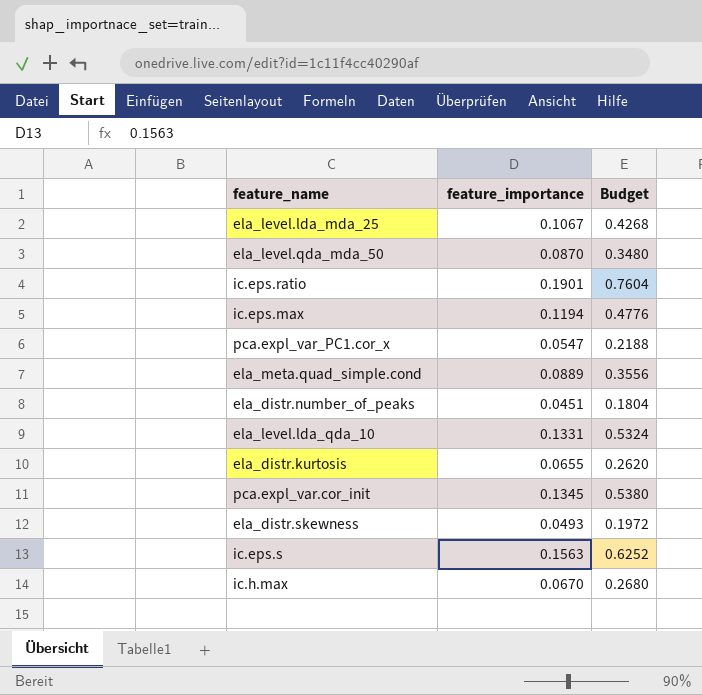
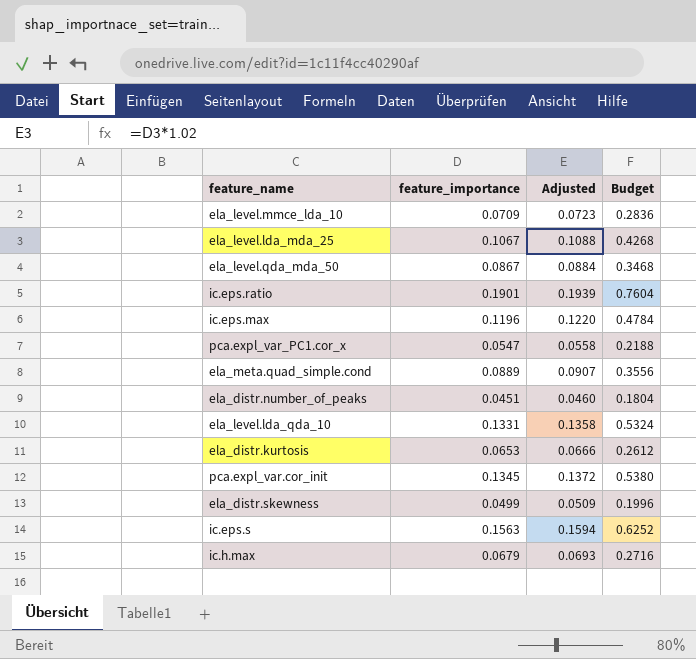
column Adjusted | formula: none -> [feature_importance] * 1.02
row ela_level.mmce_lda_10: none -> 0.0709 | 0.0723 | 0.2836
ela_level.qda_mda_50 | feature_importance: 0.0870 -> 0.0867
ela_level.qda_mda_50 | Budget: 0.3480 -> 0.3468
ic.eps.max | feature_importance: 0.1194 -> 0.1196
ic.eps.max | Budget: 0.4776 -> 0.4784
ela_distr.kurtosis | feature_importance: 0.0655 -> 0.0653
ela_distr.kurtosis | Budget: 0.2620 -> 0.2612
ela_distr.skewness | feature_importance: 0.0493 -> 0.0499
ela_distr.skewness | Budget: 0.1972 -> 0.1996
ic.h.max | feature_importance: 0.0670 -> 0.0679
ic.h.max | Budget: 0.2680 -> 0.2716

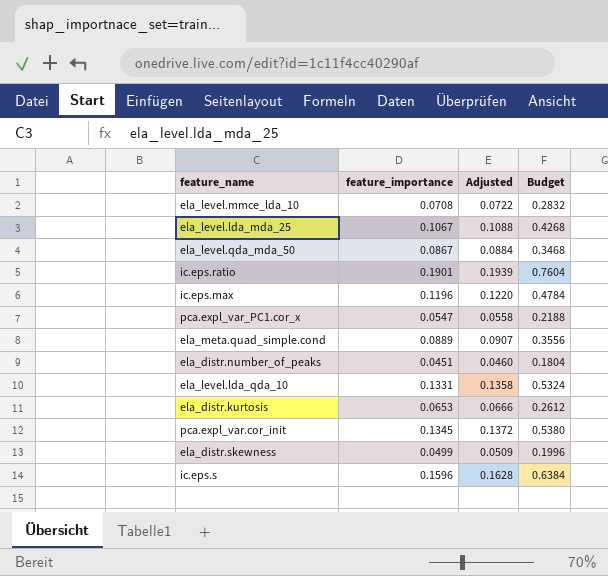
row ic.h.max: 0.0679 | 0.0693 | 0.2716 -> none
ela_level.mmce_lda_10 | feature_importance: 0.0709 -> 0.0708
ela_level.mmce_lda_10 | Adjusted: 0.0723 -> 0.0722
ela_level.mmce_lda_10 | Budget: 0.2836 -> 0.2832
ic.eps.s | feature_importance: 0.1563 -> 0.1596
ic.eps.s | Adjusted: 0.1594 -> 0.1628
ic.eps.s | Budget: 0.6252 -> 0.6384

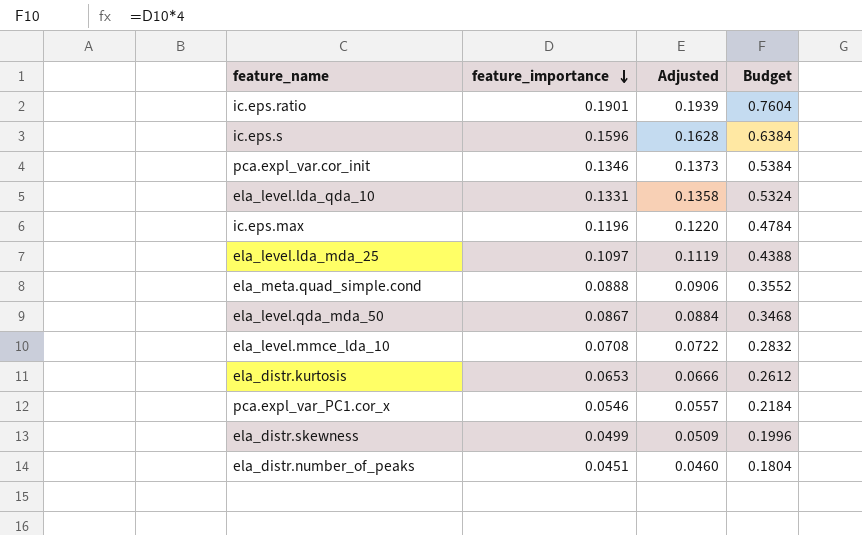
row order: none -> feature_importance descending
pca.expl_var.cor_init | feature_importance: 0.1345 -> 0.1346
pca.expl_var.cor_init | Adjusted: 0.1372 -> 0.1373
pca.expl_var.cor_init | Budget: 0.5380 -> 0.5384
ela_level.lda_mda_25 | feature_importance: 0.1067 -> 0.1097
ela_level.lda_mda_25 | Adjusted: 0.1088 -> 0.1119
ela_level.lda_mda_25 | Budget: 0.4268 -> 0.4388
ela_meta.quad_simple.cond | feature_importance: 0.0889 -> 0.0888
ela_meta.quad_simple.cond | Adjusted: 0.0907 -> 0.0906
ela_meta.quad_simple.cond | Budget: 0.3556 -> 0.3552
pca.expl_var_PC1.cor_x | feature_importance: 0.0547 -> 0.0546
pca.expl_var_PC1.cor_x | Adjusted: 0.0558 -> 0.0557
pca.expl_var_PC1.cor_x | Budget: 0.2188 -> 0.2184

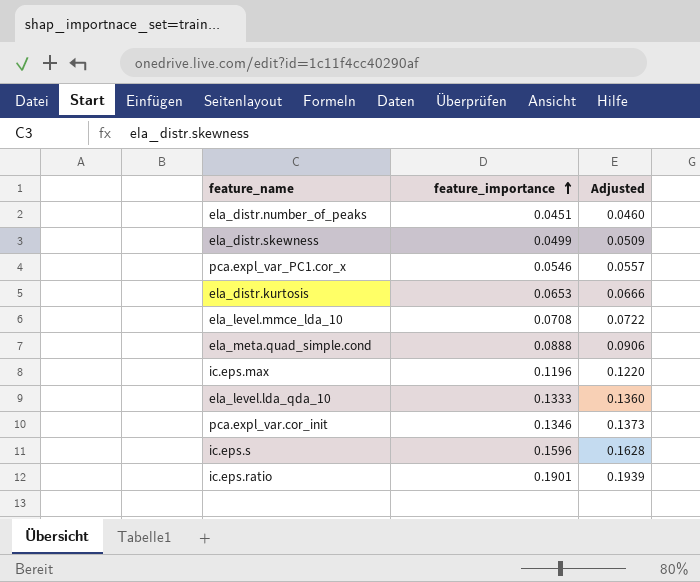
row order: feature_importance descending -> feature_importance ascending
column Budget | formula: [feature_importance] * 4 -> none
row ela_level.lda_mda_25: 0.1097 | 0.1119 | 0.4388 -> none
row ela_level.qda_mda_50: 0.0867 | 0.0884 | 0.3468 -> none
ela_level.lda_qda_10 | feature_importance: 0.1331 -> 0.1333
ela_level.lda_qda_10 | Adjusted: 0.1358 -> 0.1360

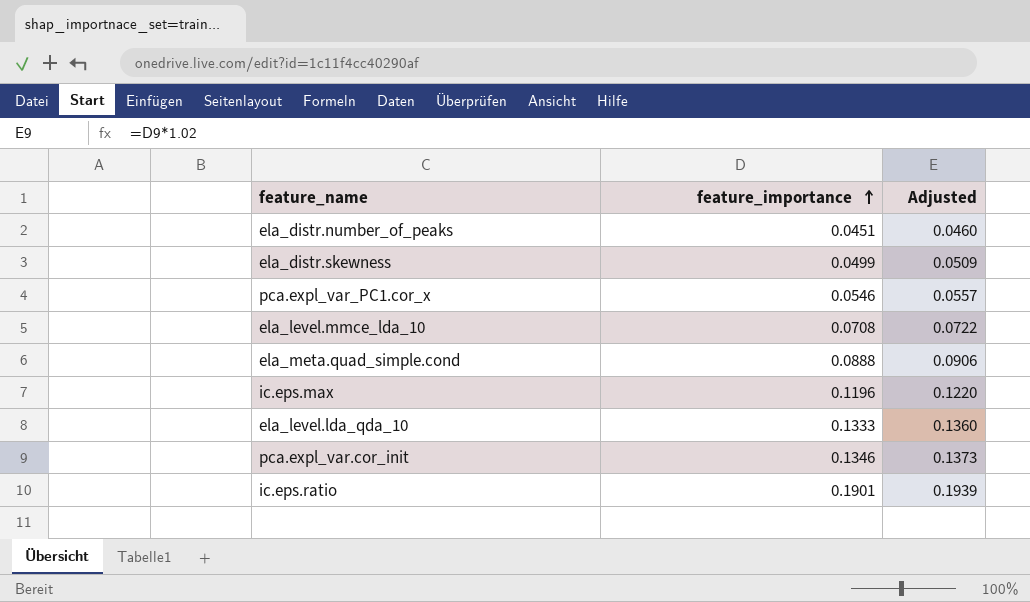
row ela_distr.kurtosis: 0.0653 | 0.0666 -> none
row ic.eps.s: 0.1596 | 0.1628 -> none

